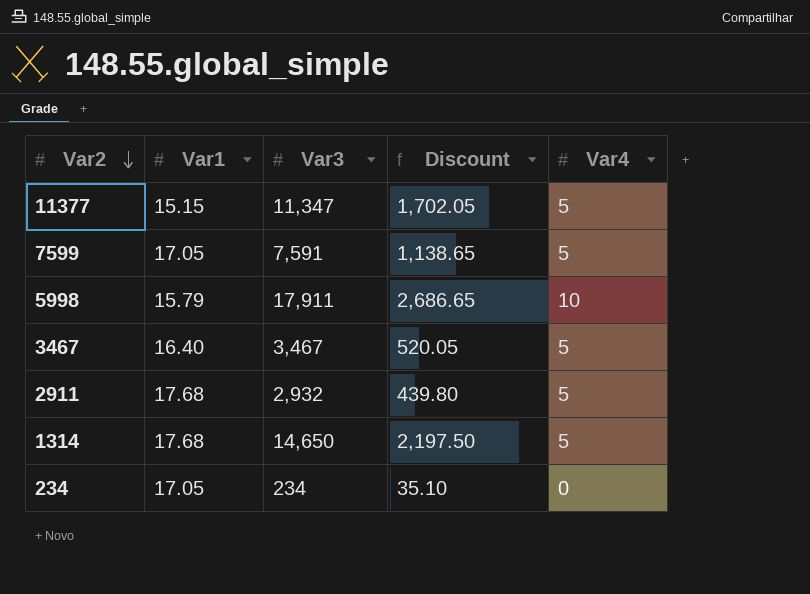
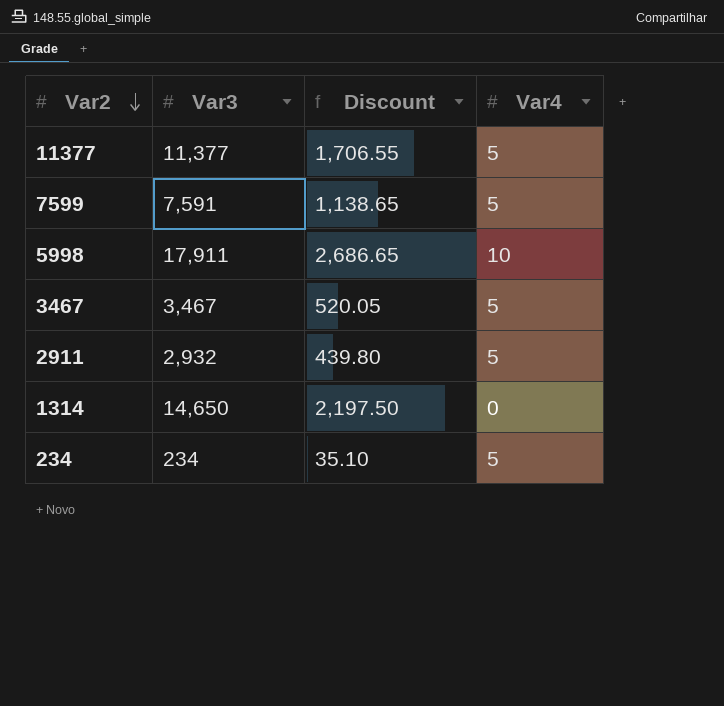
column Var1 | position: 2 -> none
11377 | Var3: 11,347 -> 11,377
11377 | Discount: 1,702.05 -> 1,706.55
1314 | Var4: 5 -> 0
234 | Var4: 0 -> 5

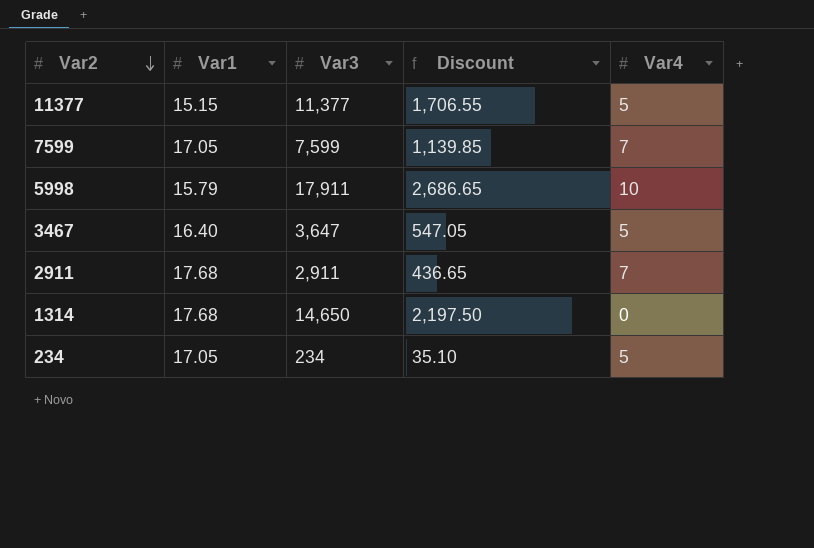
column Var1 | position: none -> 2
7599 | Var3: 7,591 -> 7,599
7599 | Discount: 1,138.65 -> 1,139.85
7599 | Var4: 5 -> 7
3467 | Var3: 3,467 -> 3,647
3467 | Discount: 520.05 -> 547.05
2911 | Var3: 2,932 -> 2,911
2911 | Discount: 439.80 -> 436.65
2911 | Var4: 5 -> 7

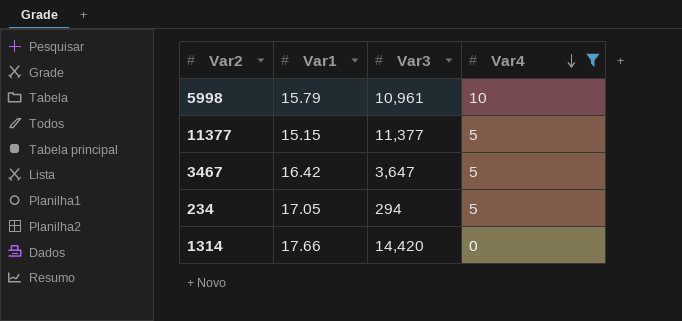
filter: none -> Var4 != 7
row order: Var2 descending -> Var4 descending
column Discount | formula: [Var3] * 0.15 -> none
5998 | Var3: 17,911 -> 10,961
3467 | Var1: 16.40 -> 16.42
234 | Var3: 234 -> 294
1314 | Var1: 17.68 -> 17.66
1314 | Var3: 14,650 -> 14,420

